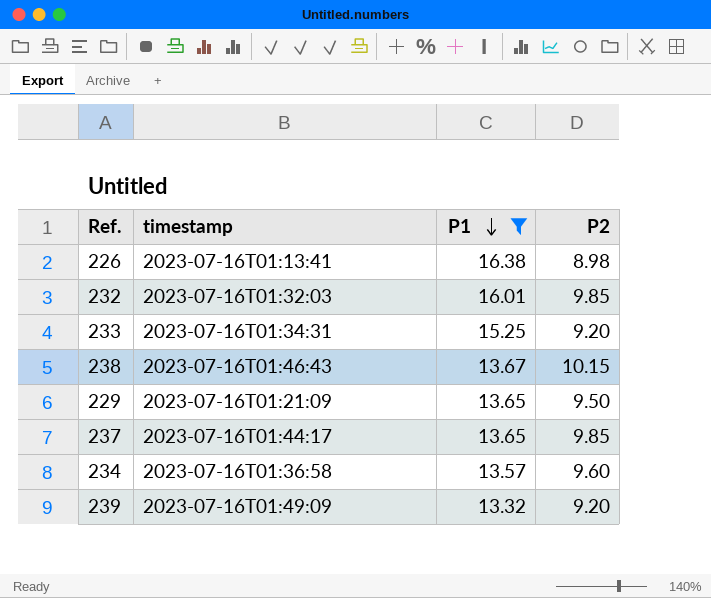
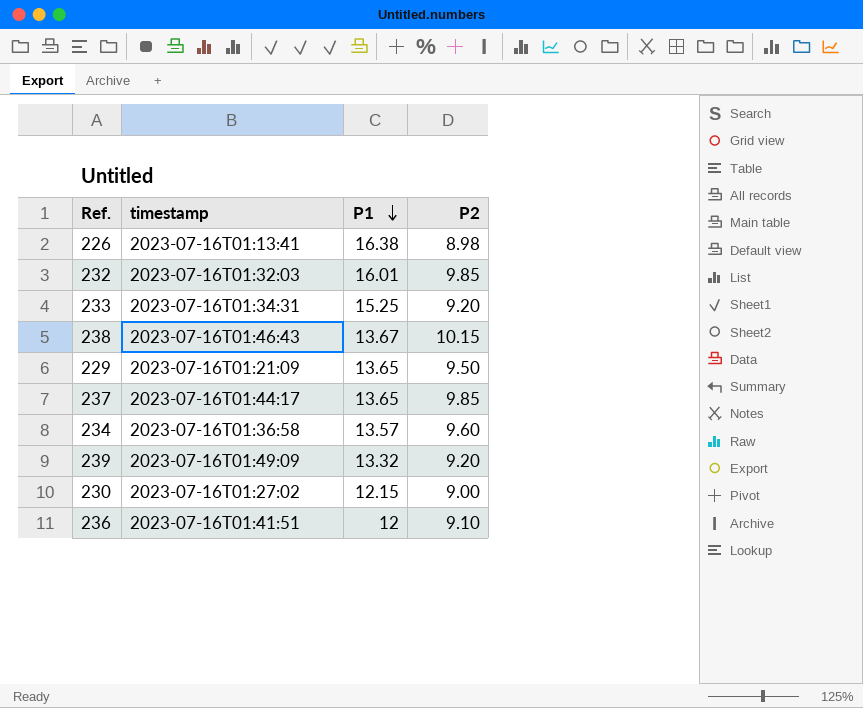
filter: P1 >= 13.32 -> none

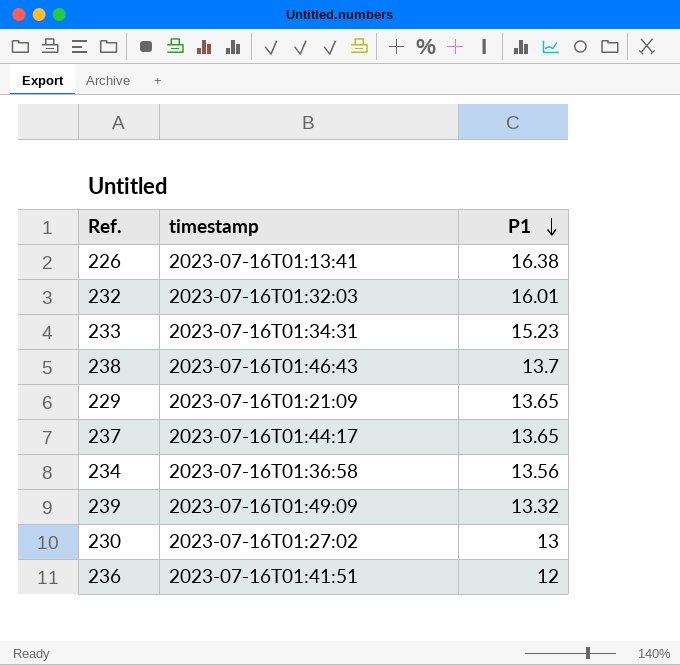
column P2 | position: 4 -> none
233 | P1: 15.25 -> 15.23
238 | P1: 13.67 -> 13.7
234 | P1: 13.57 -> 13.56
230 | P1: 12.15 -> 13

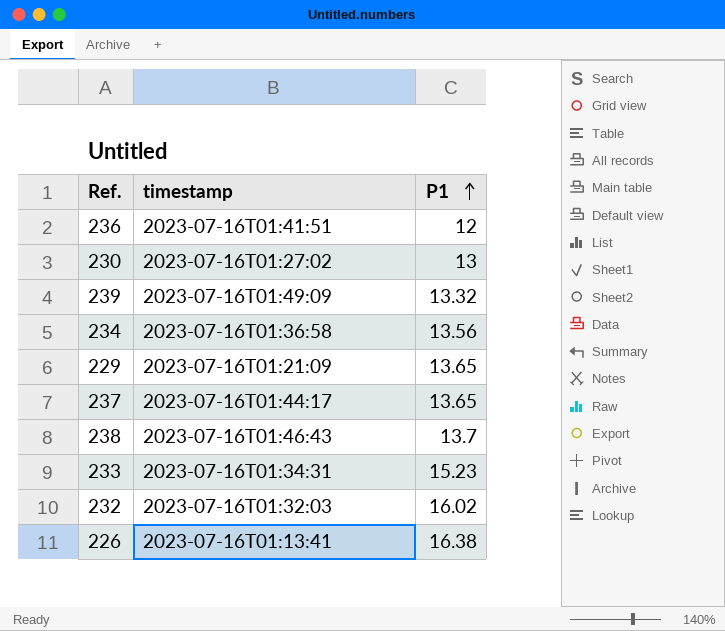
row order: P1 descending -> P1 ascending
232 | P1: 16.01 -> 16.02

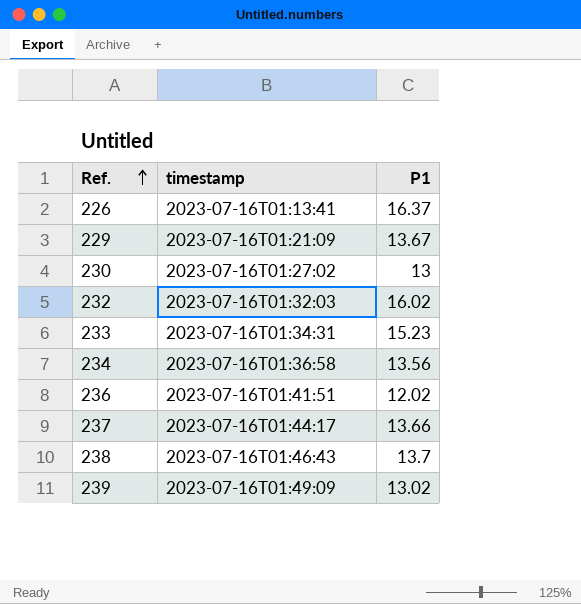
row order: P1 ascending -> Ref. ascending
226 | P1: 16.38 -> 16.37
229 | P1: 13.65 -> 13.67
236 | P1: 12 -> 12.02
237 | P1: 13.65 -> 13.66
239 | P1: 13.32 -> 13.02

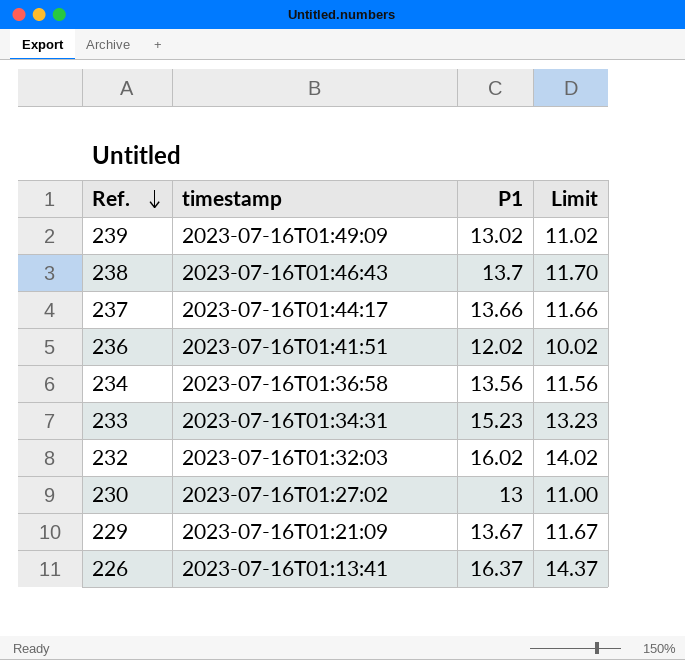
row order: Ref. ascending -> Ref. descending
column Limit | formula: none -> [P1] - 2

